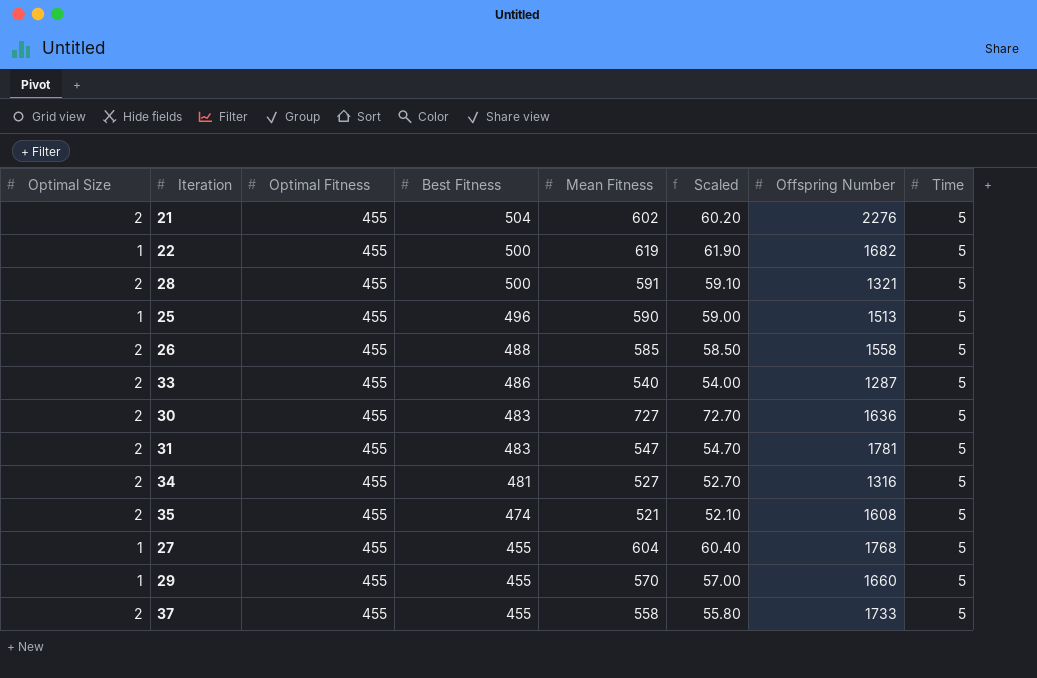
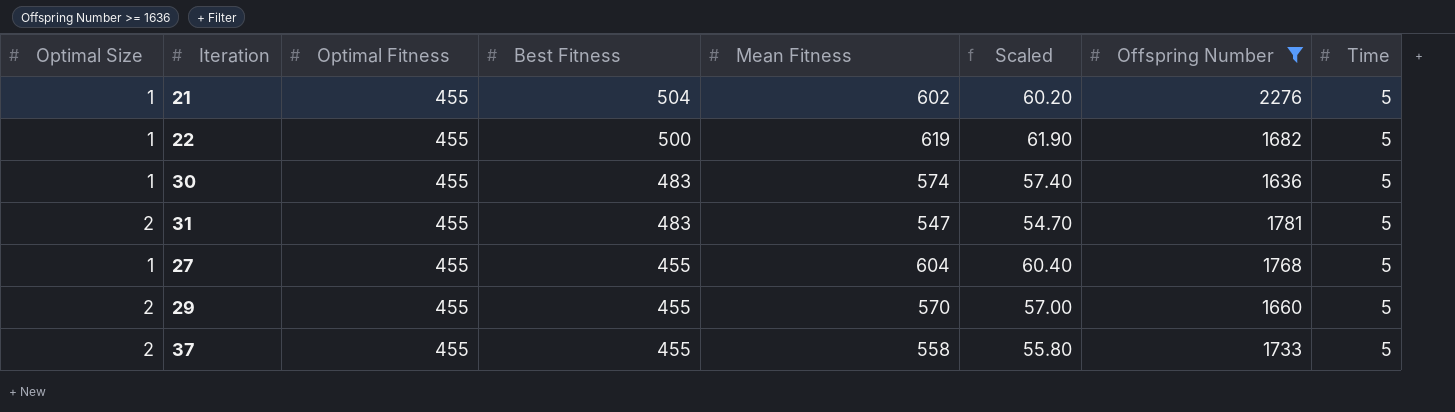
filter: none -> Offspring Number >= 1636
21 | Optimal Size: 2 -> 1
30 | Optimal Size: 2 -> 1
30 | Mean Fitness: 727 -> 574
30 | Scaled: 72.70 -> 57.40
29 | Optimal Size: 1 -> 2

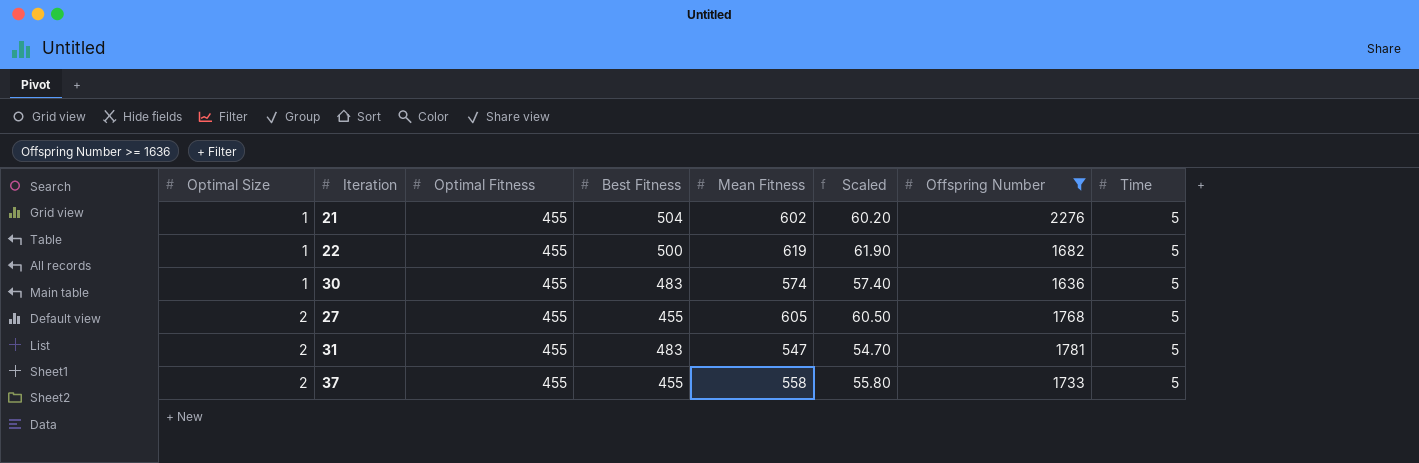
row order: Best Fitness descending -> Optimal Size ascending
row 29: 2 | 455 | 455 | 570 | 57.00 | 1660 | 5 -> none
27 | Optimal Size: 1 -> 2
27 | Mean Fitness: 604 -> 605
27 | Scaled: 60.40 -> 60.50

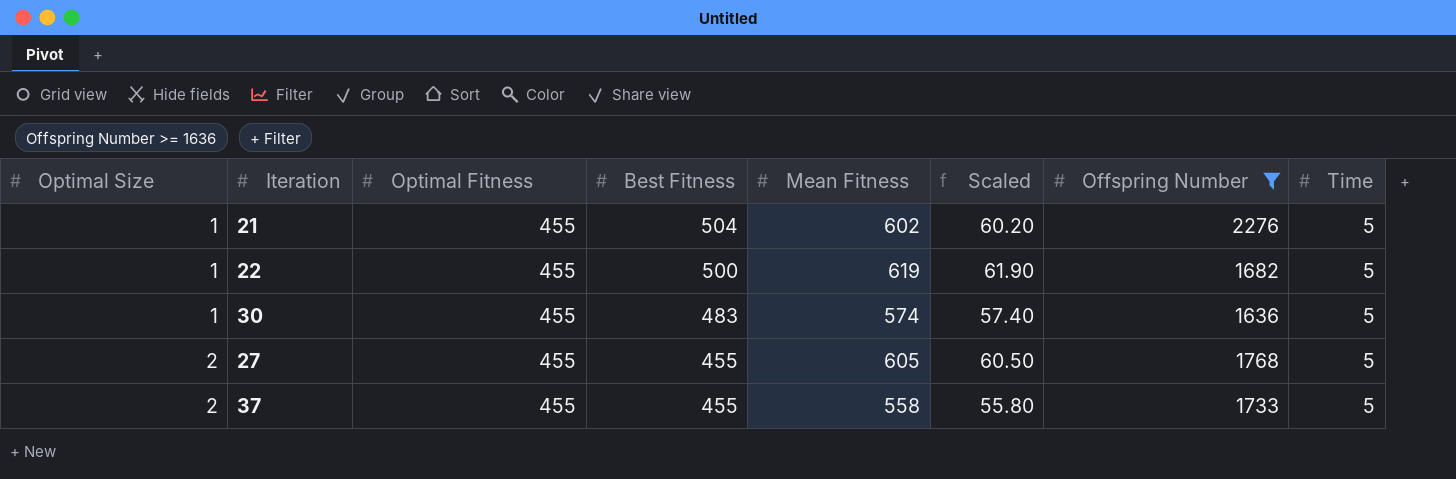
row 31: 2 | 455 | 483 | 547 | 54.70 | 1781 | 5 -> none

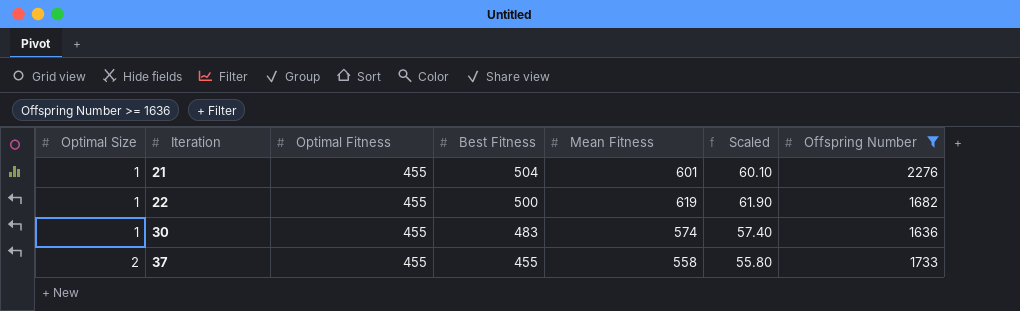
column Time | position: 8 -> none
row 27: 2 | 455 | 455 | 605 | 60.50 | 1768 | 5 -> none
21 | Mean Fitness: 602 -> 601
21 | Scaled: 60.20 -> 60.10

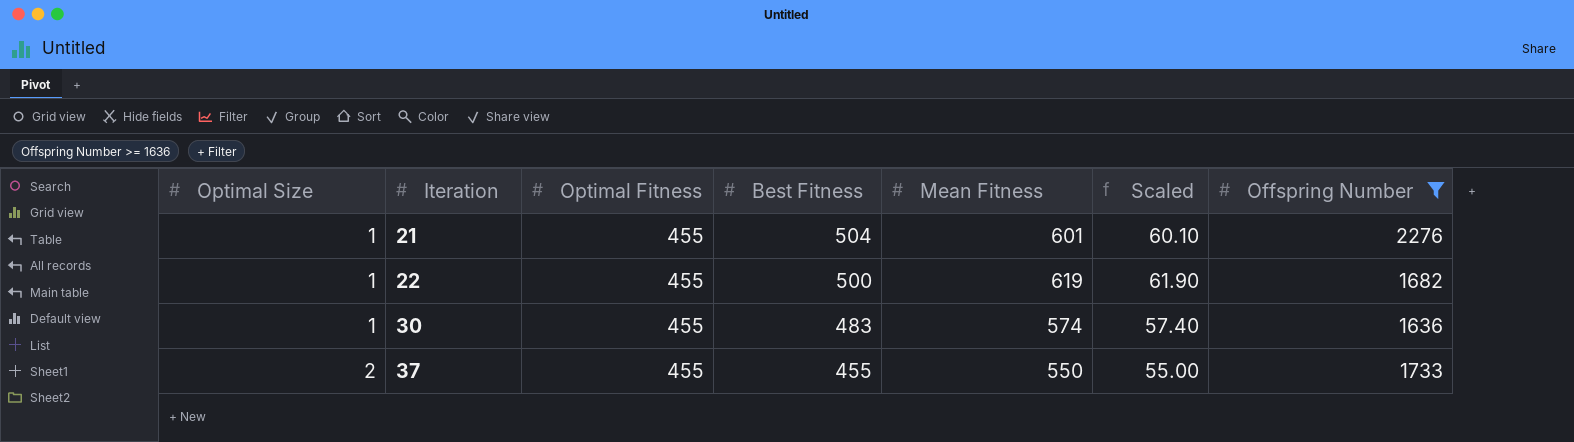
37 | Mean Fitness: 558 -> 550
37 | Scaled: 55.80 -> 55.00

